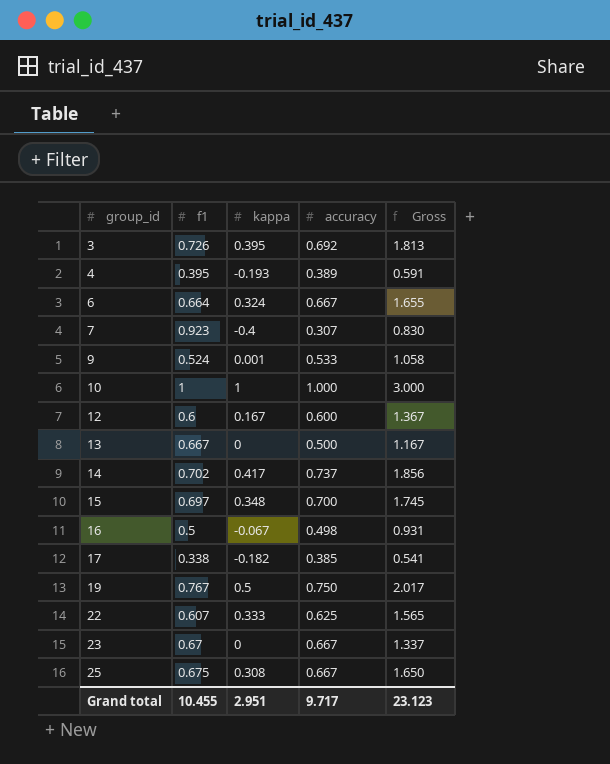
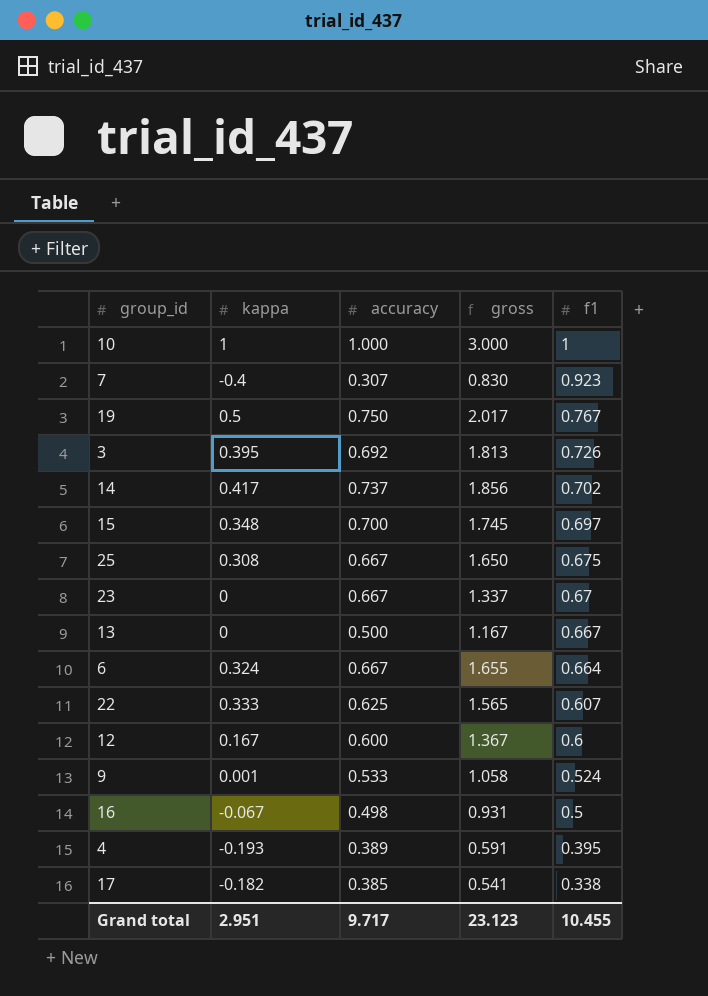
row order: group_id ascending -> f1 descending
column name: Gross -> gross
column f1 | position: 2 -> 5

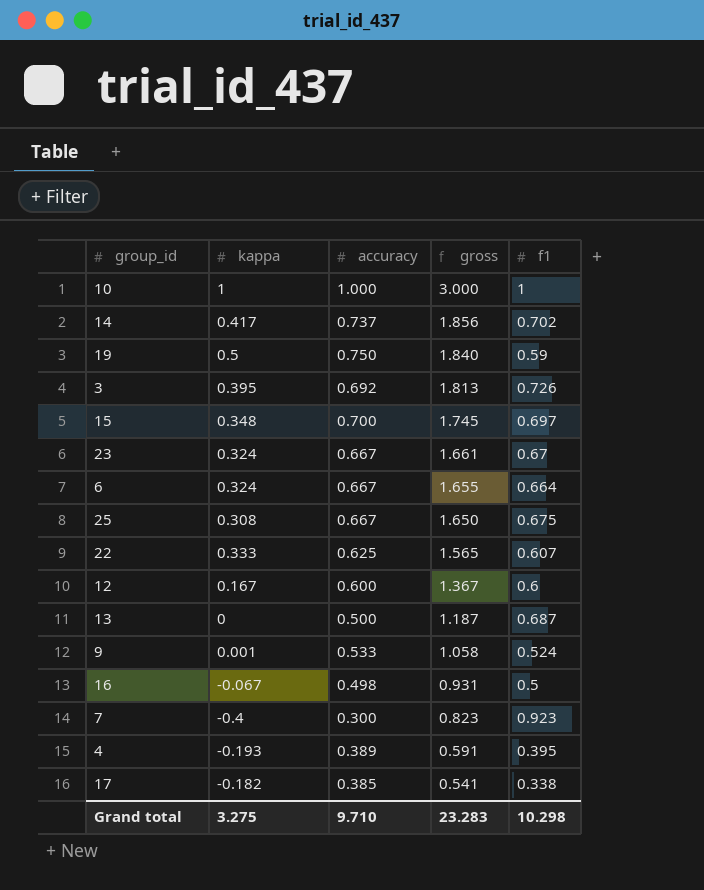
row order: f1 descending -> gross descending
19 | gross: 2.017 -> 1.840
19 | f1: 0.767 -> 0.59
23 | kappa: 0 -> 0.324
23 | gross: 1.337 -> 1.661
13 | gross: 1.167 -> 1.187
13 | f1: 0.667 -> 0.687
7 | accuracy: 0.307 -> 0.300
7 | gross: 0.830 -> 0.823
Grand total | kappa: 2.951 -> 3.275
Grand total | accuracy: 9.717 -> 9.710
Grand total | gross: 23.123 -> 23.283
Grand total | f1: 10.455 -> 10.298

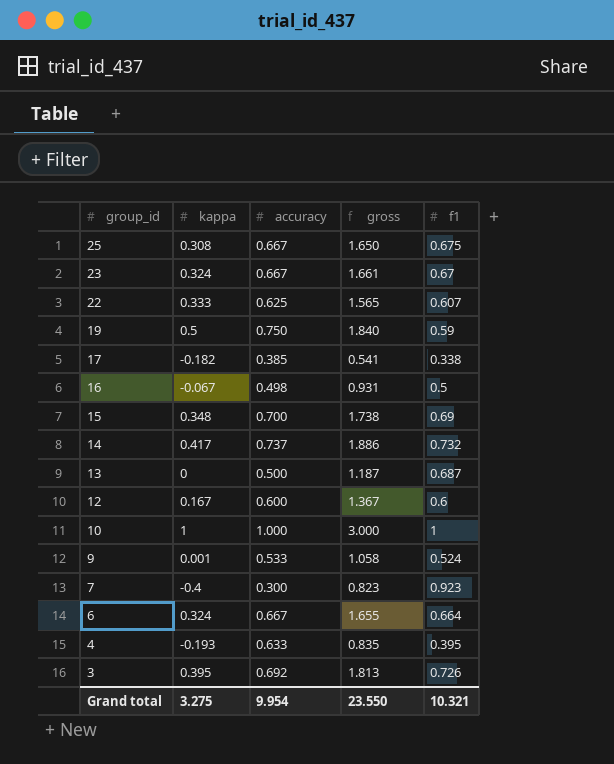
row order: gross descending -> group_id descending
15 | gross: 1.745 -> 1.738
15 | f1: 0.697 -> 0.69
14 | gross: 1.856 -> 1.886
14 | f1: 0.702 -> 0.732
4 | accuracy: 0.389 -> 0.633
4 | gross: 0.591 -> 0.835
Grand total | accuracy: 9.710 -> 9.954
Grand total | gross: 23.283 -> 23.550
Grand total | f1: 10.298 -> 10.321

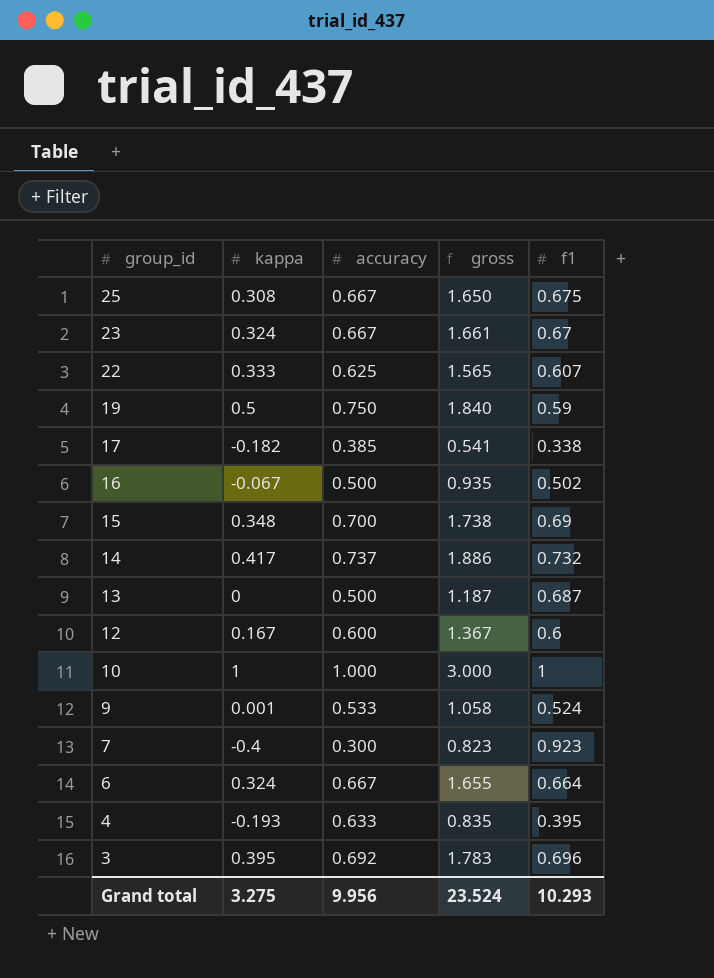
16 | accuracy: 0.498 -> 0.500
16 | gross: 0.931 -> 0.935
16 | f1: 0.5 -> 0.502
3 | gross: 1.813 -> 1.783
3 | f1: 0.726 -> 0.696
Grand total | accuracy: 9.954 -> 9.956
Grand total | gross: 23.550 -> 23.524
Grand total | f1: 10.321 -> 10.293

